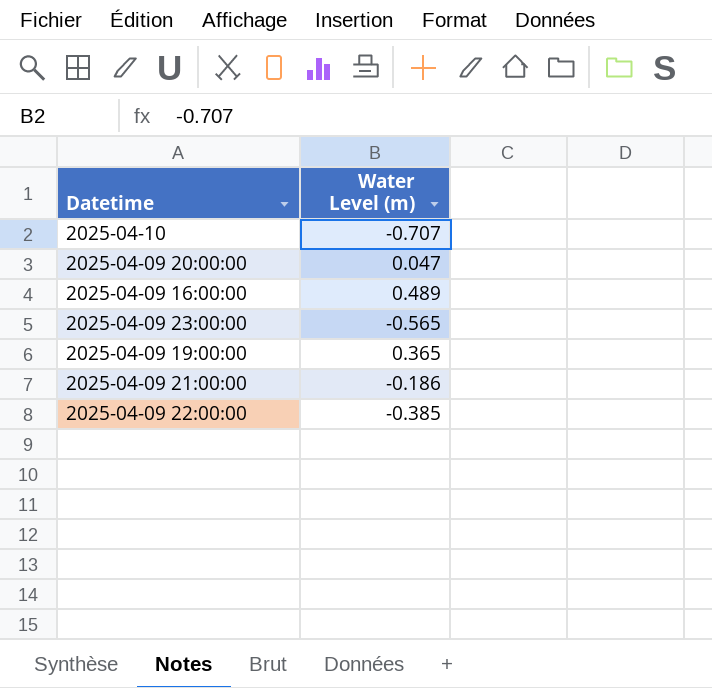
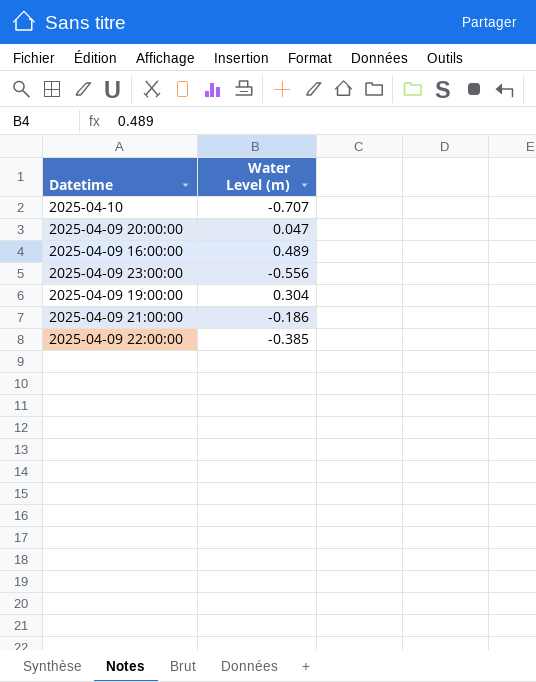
2025-04-09 23:00:00 | Water Level (m): -0.565 -> -0.556
2025-04-09 19:00:00 | Water Level (m): 0.365 -> 0.304

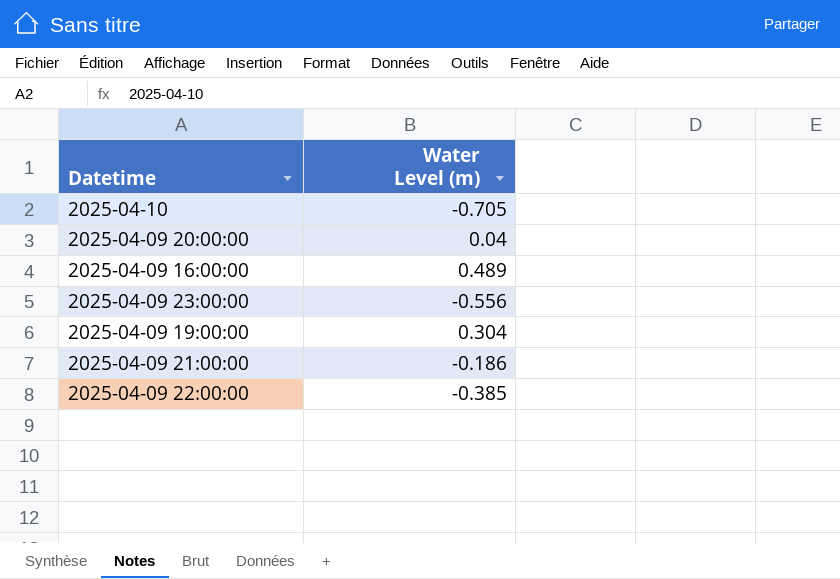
2025-04-10 | Water Level (m): -0.707 -> -0.705
2025-04-09 20:00:00 | Water Level (m): 0.047 -> 0.04

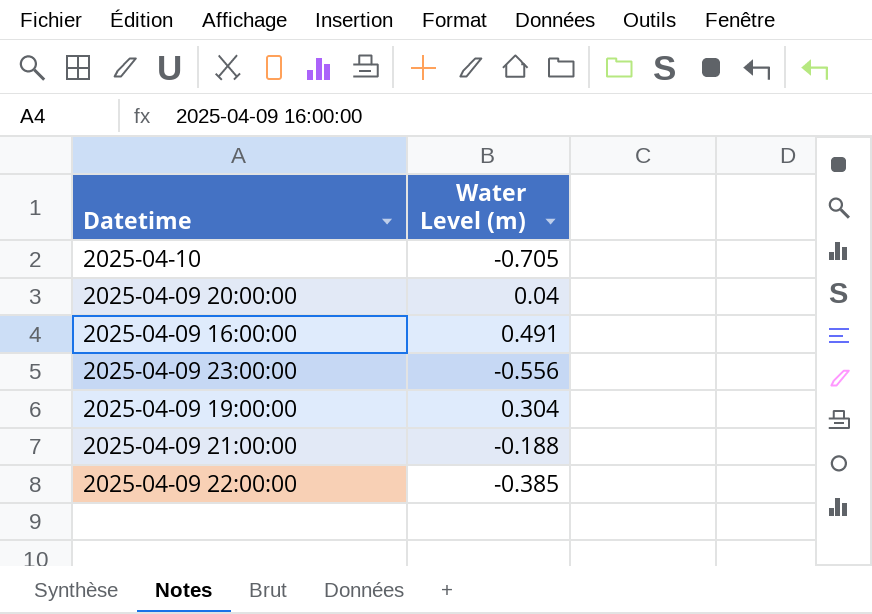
2025-04-09 16:00:00 | Water Level (m): 0.489 -> 0.491
2025-04-09 21:00:00 | Water Level (m): -0.186 -> -0.188

